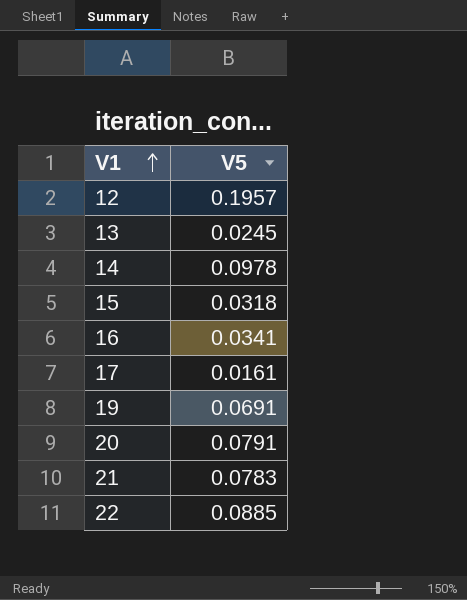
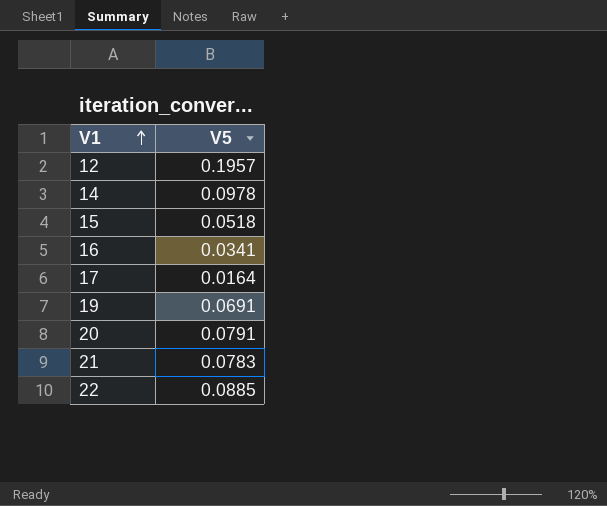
row 13: 0.0245 -> none
15 | V5: 0.0318 -> 0.0518
17 | V5: 0.0161 -> 0.0164

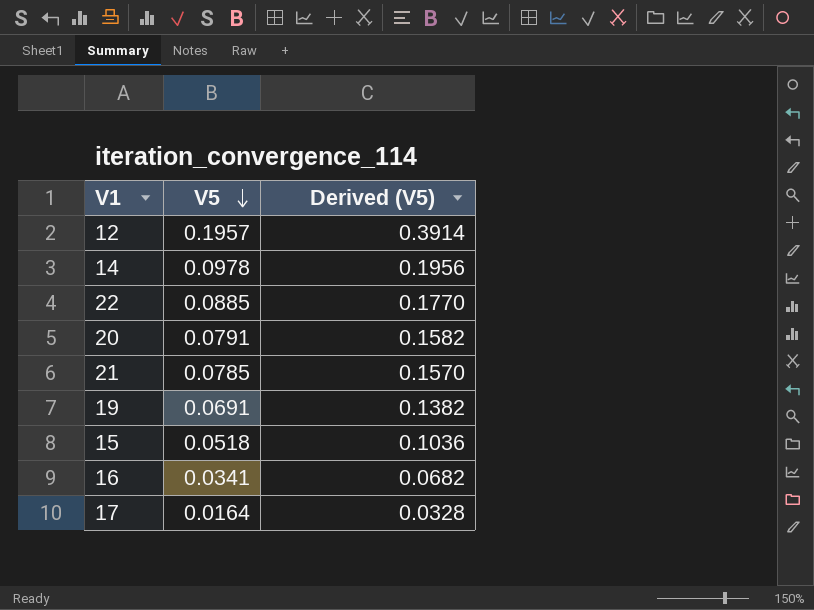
row order: V1 ascending -> V5 descending
column Derived (V5) | formula: none -> [V5] * 2
21 | V5: 0.0783 -> 0.0785

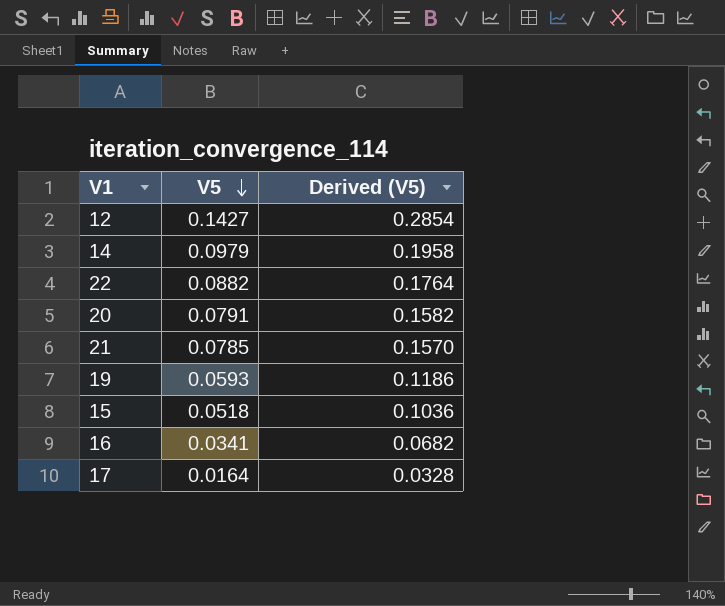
12 | V5: 0.1957 -> 0.1427
12 | Derived (V5): 0.3914 -> 0.2854
14 | V5: 0.0978 -> 0.0979
14 | Derived (V5): 0.1956 -> 0.1958
22 | V5: 0.0885 -> 0.0882
22 | Derived (V5): 0.1770 -> 0.1764
19 | V5: 0.0691 -> 0.0593
19 | Derived (V5): 0.1382 -> 0.1186

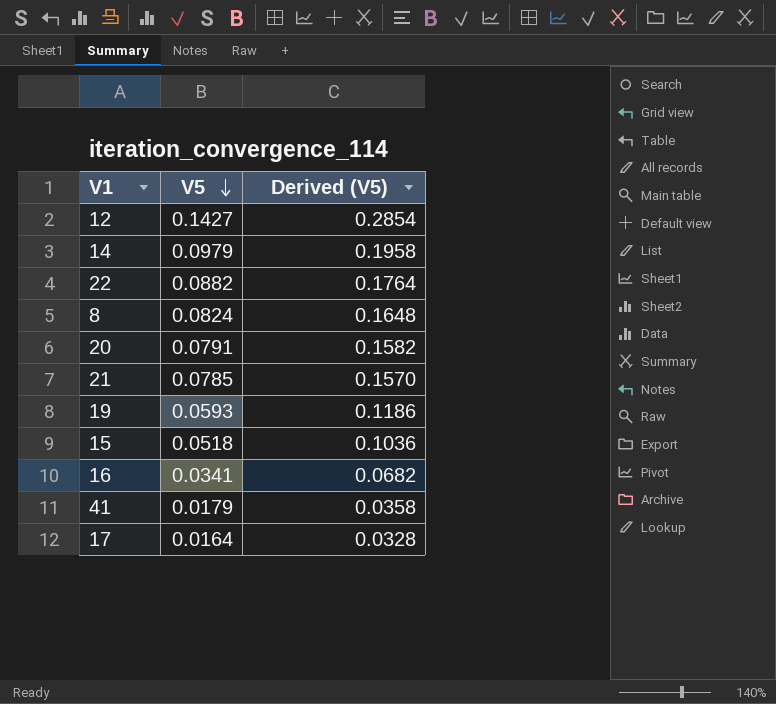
row 8: none -> 0.0824 | 0.1648
row 41: none -> 0.0179 | 0.0358

